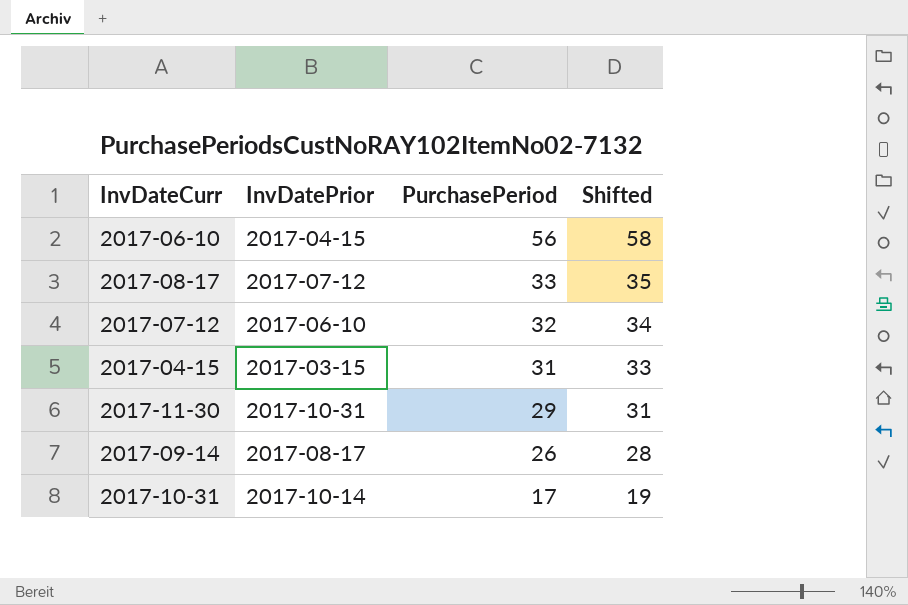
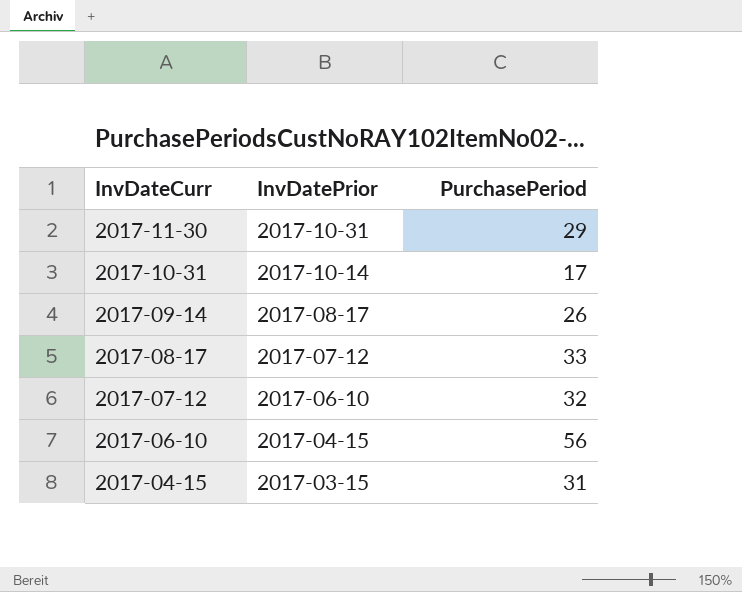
row order: PurchasePeriod descending -> InvDateCurr descending
column Shifted | formula: [PurchasePeriod] + 2 -> none

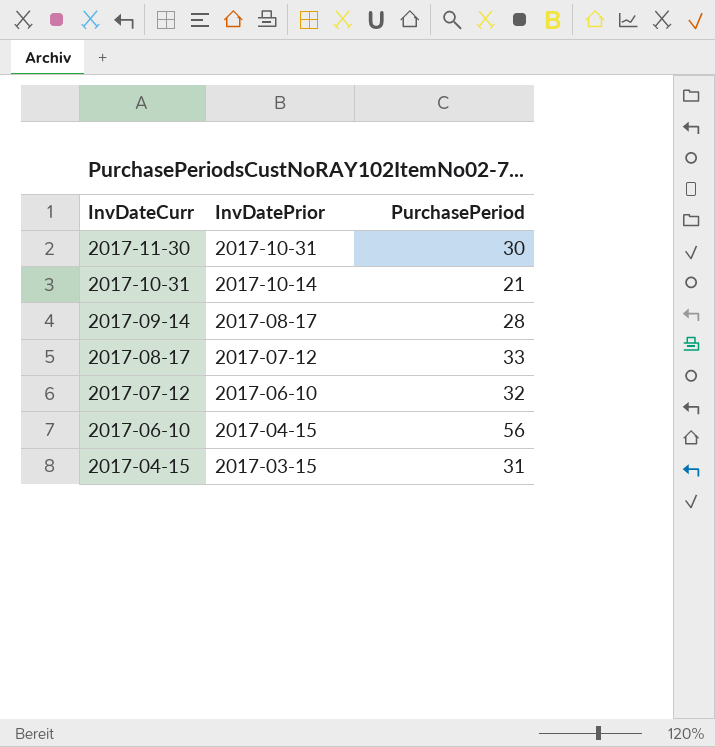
2017-11-30 | PurchasePeriod: 29 -> 30
2017-10-31 | PurchasePeriod: 17 -> 21
2017-09-14 | PurchasePeriod: 26 -> 28

